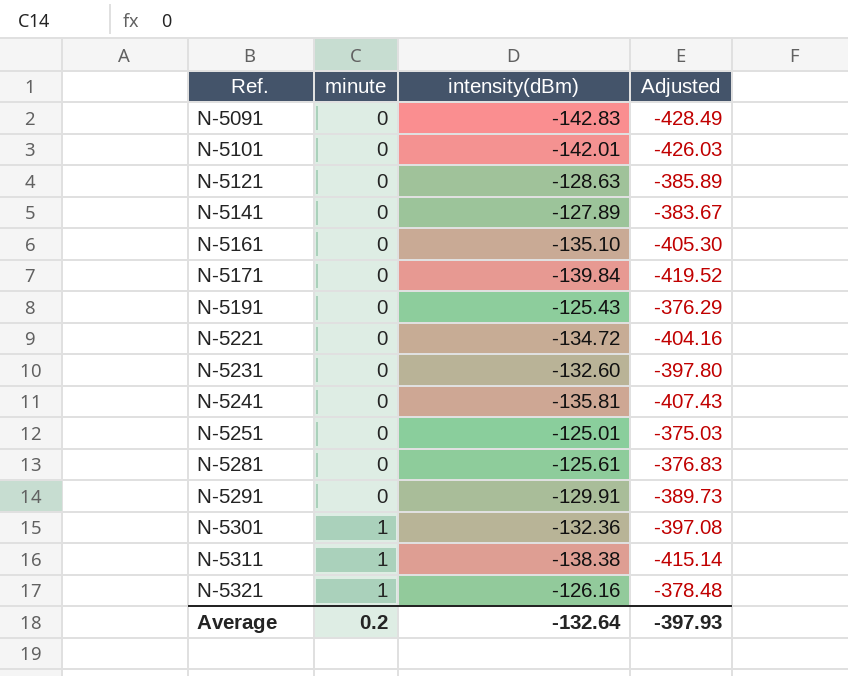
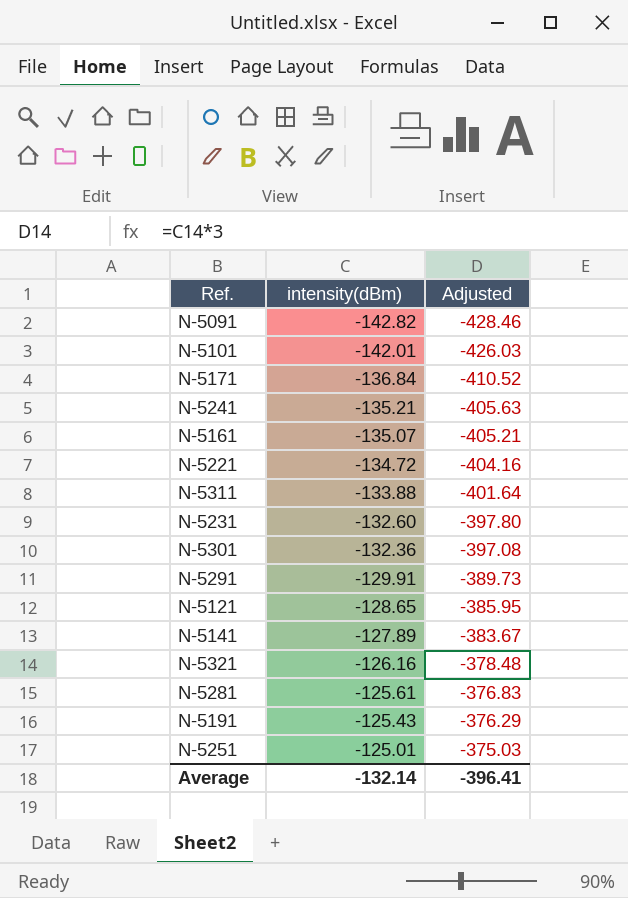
row order: Ref. ascending -> intensity(dBm) ascending
column minute | position: 2 -> none
N-5091 | intensity(dBm): -142.83 -> -142.82
N-5091 | Adjusted: -428.49 -> -428.46
N-5171 | intensity(dBm): -139.84 -> -136.84
N-5171 | Adjusted: -419.52 -> -410.52
N-5241 | intensity(dBm): -135.81 -> -135.21
N-5241 | Adjusted: -407.43 -> -405.63
N-5161 | intensity(dBm): -135.10 -> -135.07
N-5161 | Adjusted: -405.30 -> -405.21
N-5311 | intensity(dBm): -138.38 -> -133.88
N-5311 | Adjusted: -415.14 -> -401.64
N-5121 | intensity(dBm): -128.63 -> -128.65
N-5121 | Adjusted: -385.89 -> -385.95
Average | intensity(dBm): -132.64 -> -132.14
Average | Adjusted: -397.93 -> -396.41

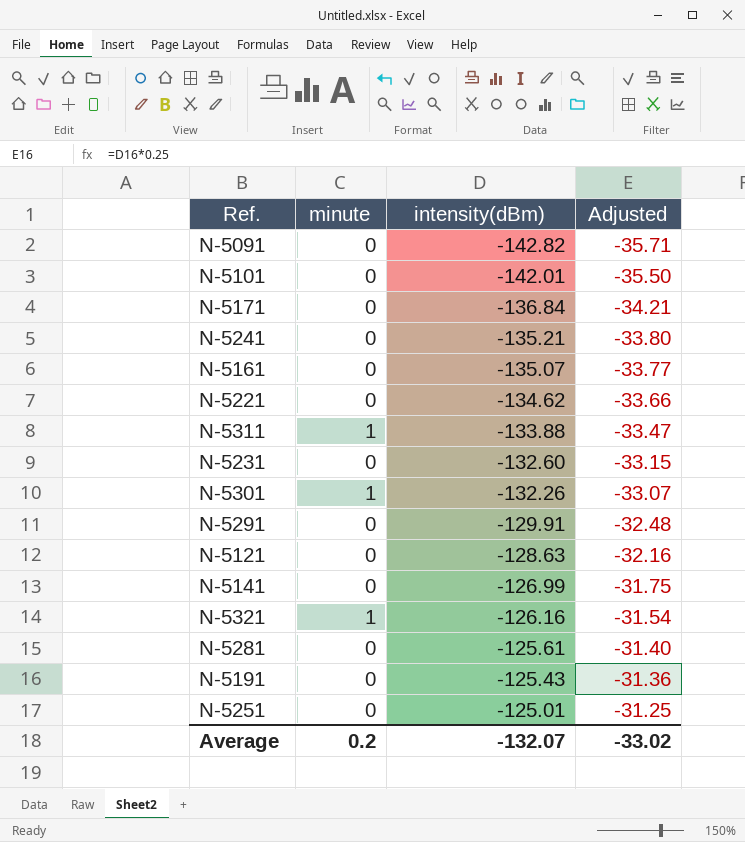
column minute | position: none -> 2
column Adjusted | formula: [intensity(dBm)] * 3 -> [intensity(dBm)] * 0.25
N-5221 | intensity(dBm): -134.72 -> -134.62
N-5301 | intensity(dBm): -132.36 -> -132.26
N-5121 | intensity(dBm): -128.65 -> -128.63
N-5141 | intensity(dBm): -127.89 -> -126.99
Average | intensity(dBm): -132.14 -> -132.07
Average | Adjusted: -396.41 -> -33.02

